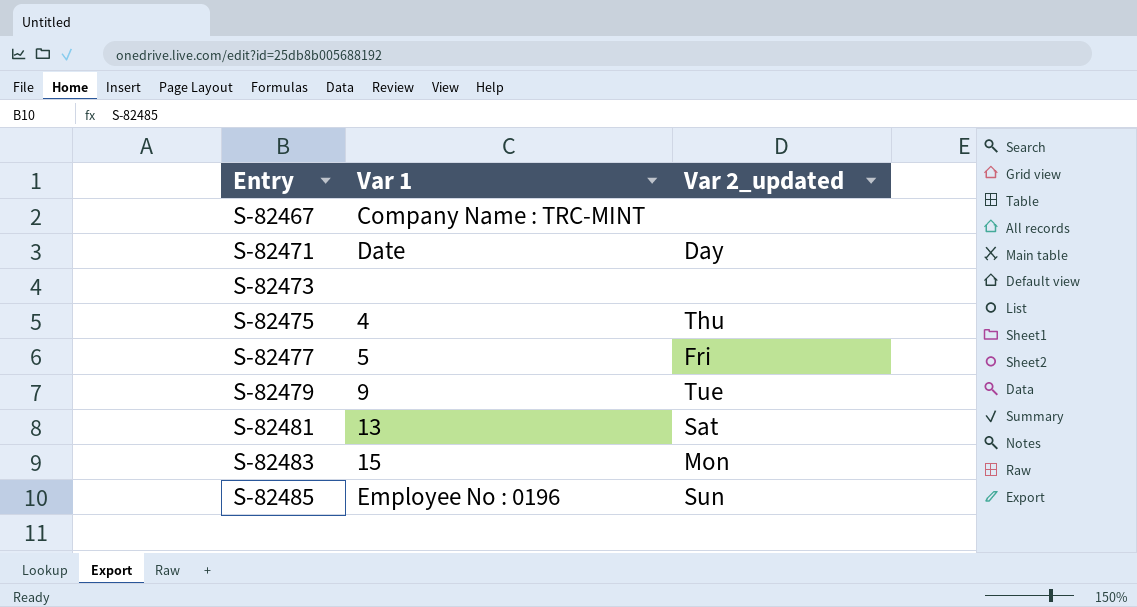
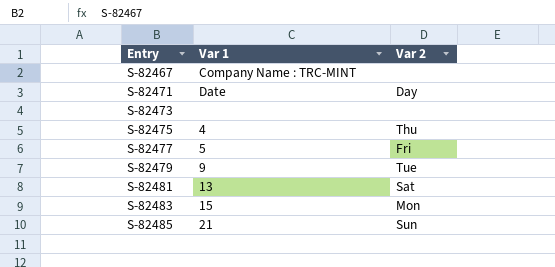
column name: Var 2_updated -> Var 2
S-82485 | Var 1: Employee No : 0196 -> 21

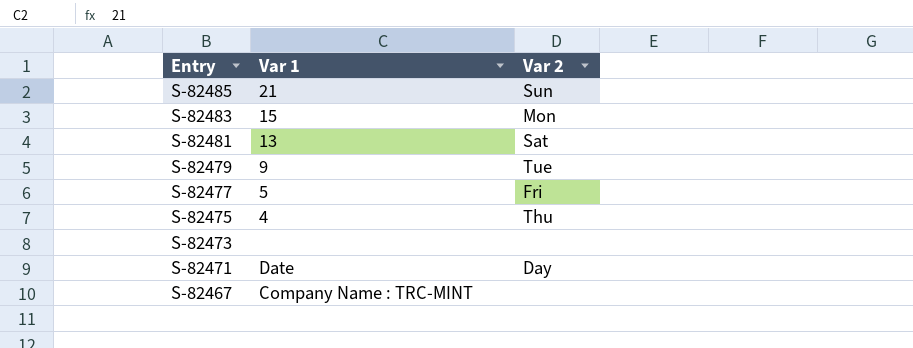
row order: Entry ascending -> Entry descending

